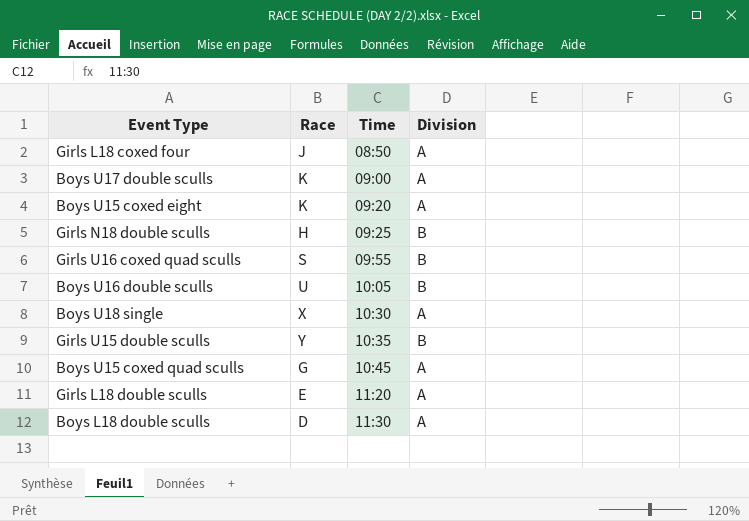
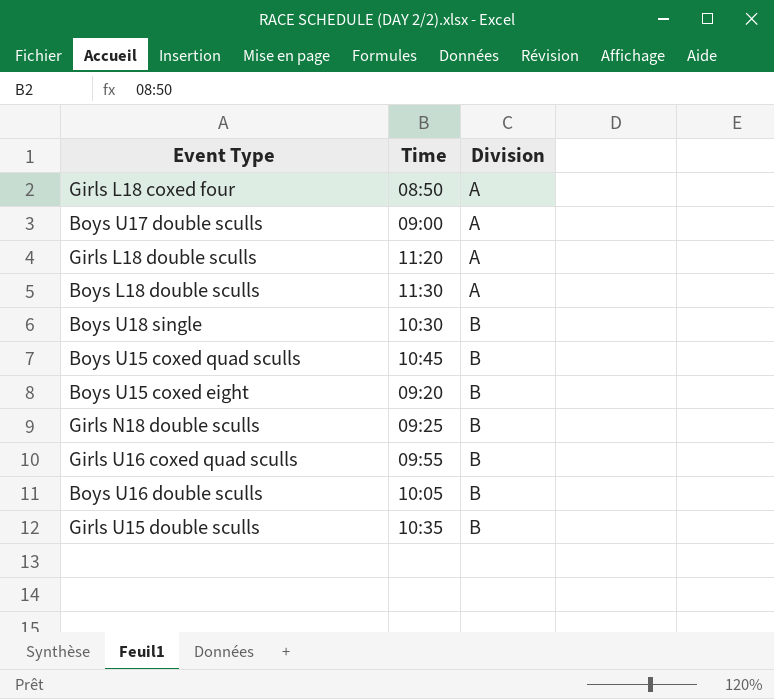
row order: Time ascending -> Division ascending
column Race | position: 2 -> none
Boys U18 single | Division: A -> B
Boys U15 coxed quad sculls | Division: A -> B
Boys U15 coxed eight | Division: A -> B

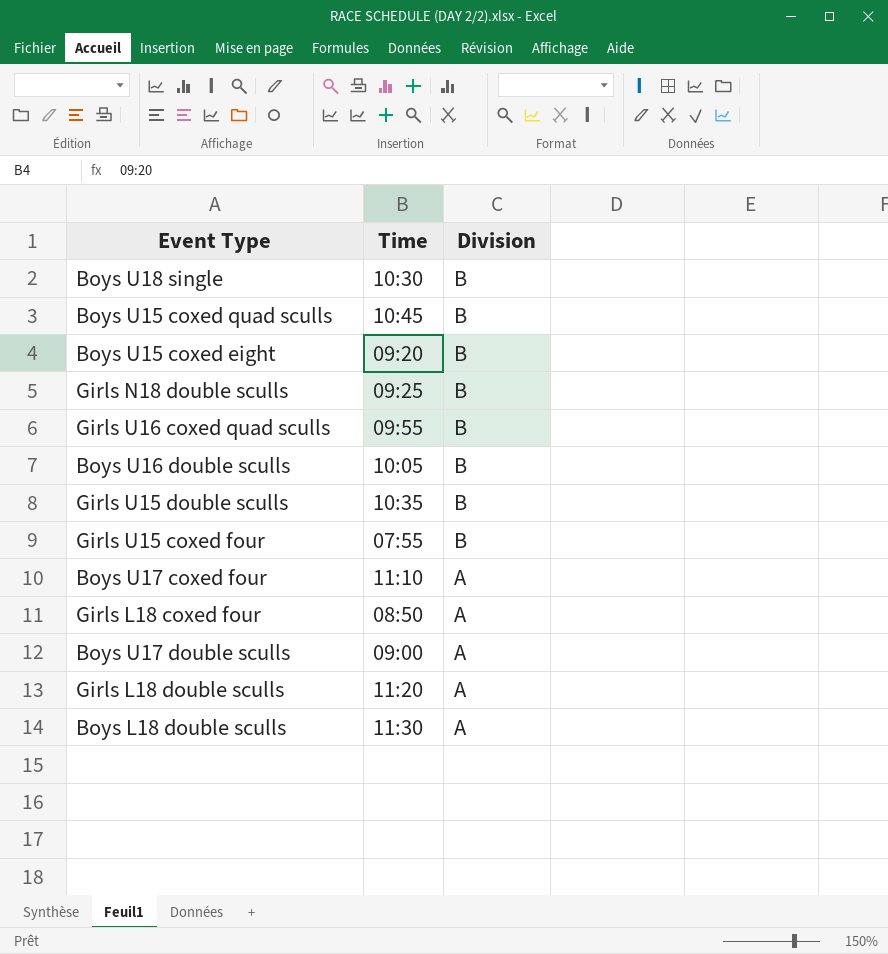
row order: Division ascending -> Division descending
row Girls U15 coxed four: none -> 07:55 | B
row Boys U17 coxed four: none -> 11:10 | A

